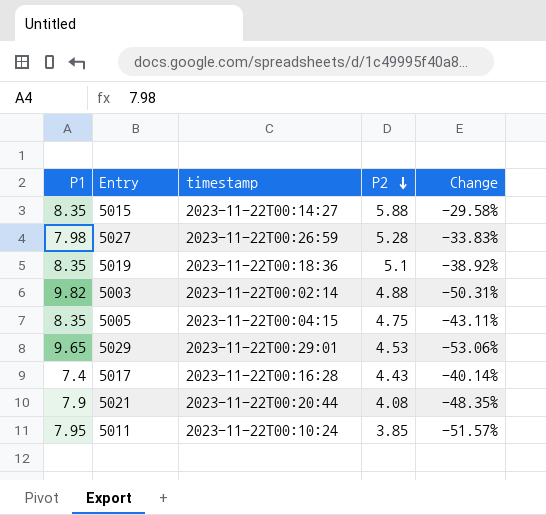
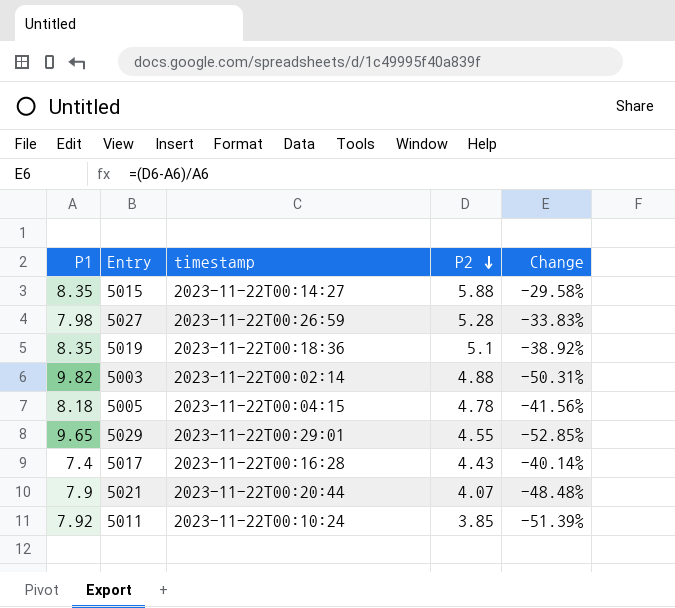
5005 | P1: 8.35 -> 8.18
5005 | P2: 4.75 -> 4.78
5005 | Change: -43.11% -> -41.56%
5029 | P2: 4.53 -> 4.55
5029 | Change: -53.06% -> -52.85%
5021 | P2: 4.08 -> 4.07
5021 | Change: -48.35% -> -48.48%
5011 | P1: 7.95 -> 7.92
5011 | Change: -51.57% -> -51.39%

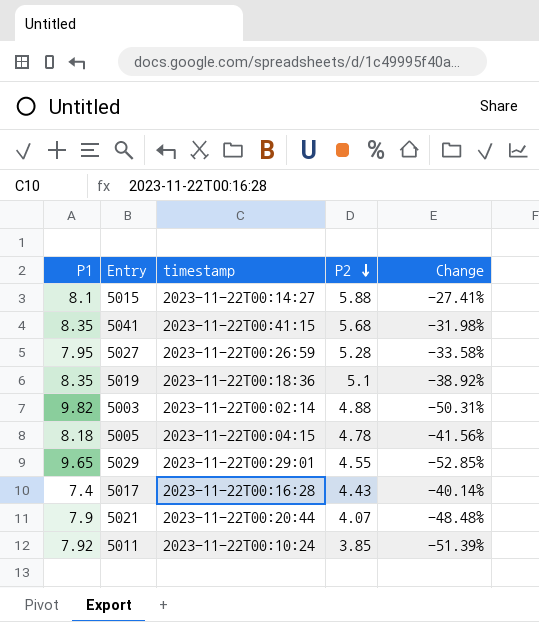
5015 | P1: 8.35 -> 8.1
5015 | Change: -29.58% -> -27.41%
row 5041: none -> 8.35 | 2023-11-22T00:41:15 | 5.68 | -31.98%
5027 | P1: 7.98 -> 7.95
5027 | Change: -33.83% -> -33.58%

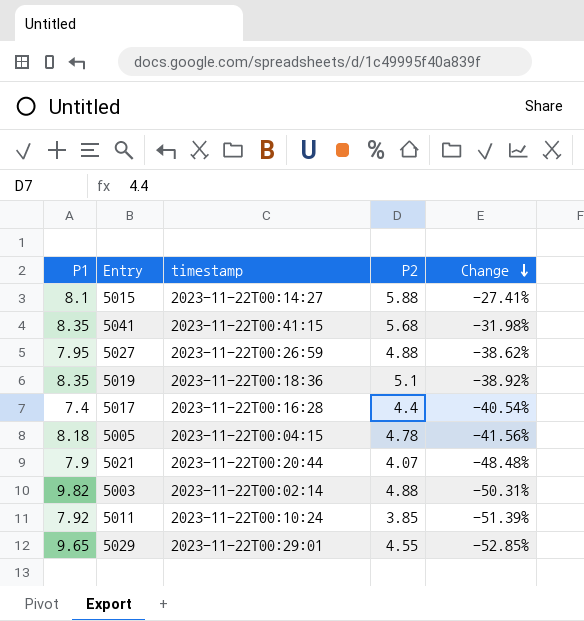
row order: P2 descending -> Change descending
5027 | P2: 5.28 -> 4.88
5027 | Change: -33.58% -> -38.62%
5017 | P2: 4.43 -> 4.4
5017 | Change: -40.14% -> -40.54%

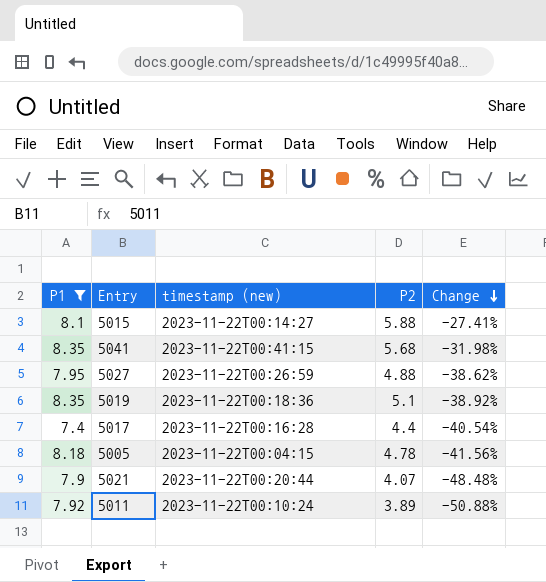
filter: none -> P1 <= 8.35
column name: timestamp -> timestamp (new)
5011 | P2: 3.85 -> 3.89
5011 | Change: -51.39% -> -50.88%

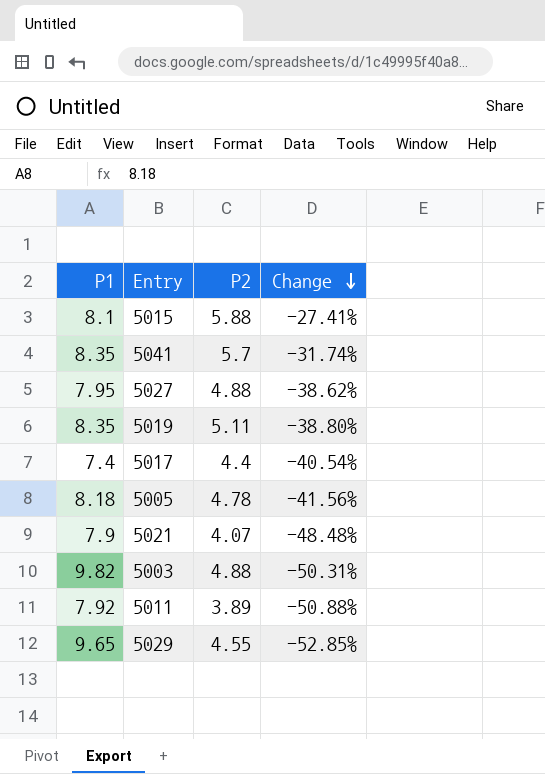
filter: P1 <= 8.35 -> none
column timestamp (new) | position: 3 -> none
5041 | P2: 5.68 -> 5.7
5041 | Change: -31.98% -> -31.74%
5019 | P2: 5.1 -> 5.11
5019 | Change: -38.92% -> -38.80%

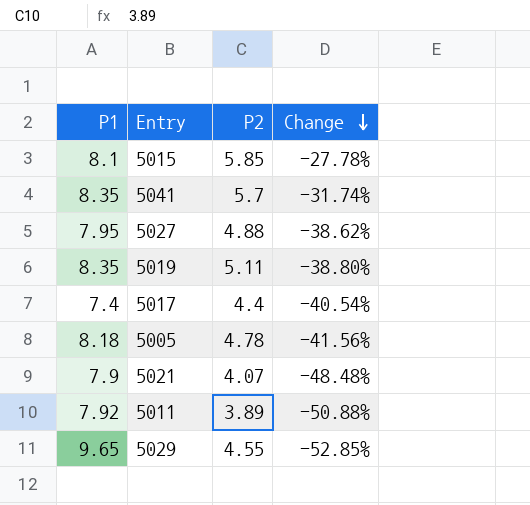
row 5003: 9.82 | 4.88 | -50.31% -> none
5015 | P2: 5.88 -> 5.85
5015 | Change: -27.41% -> -27.78%

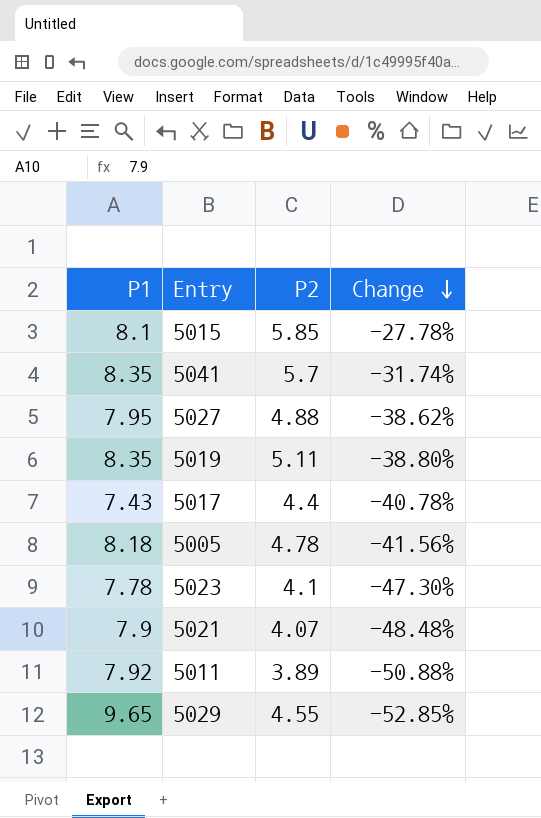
5017 | P1: 7.4 -> 7.43
5017 | Change: -40.54% -> -40.78%
row 5023: none -> 7.78 | 4.1 | -47.30%

